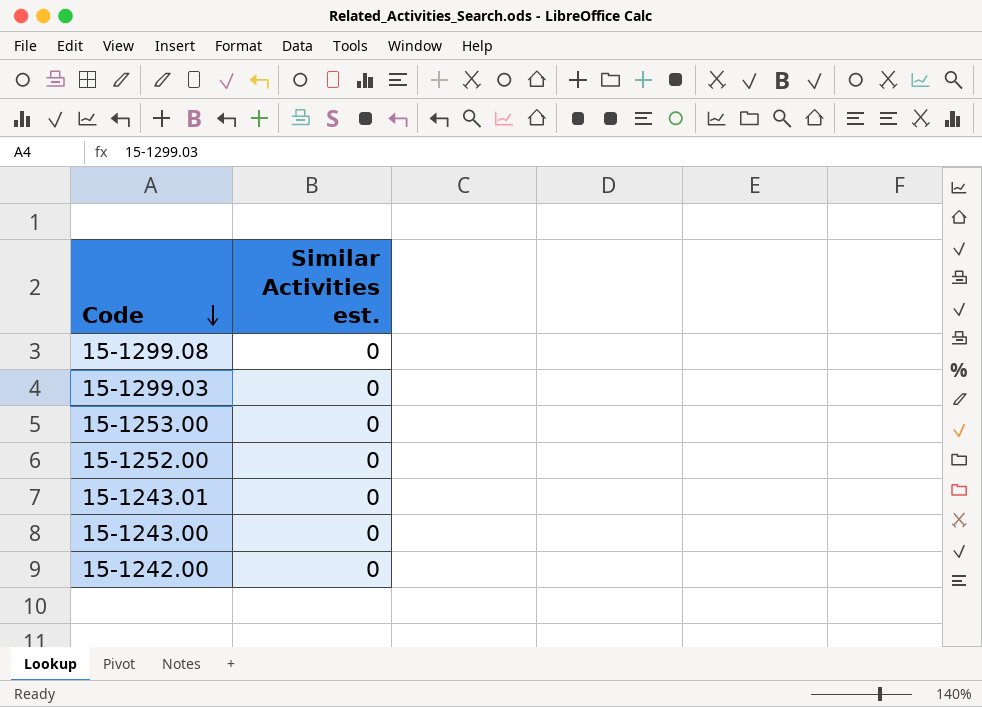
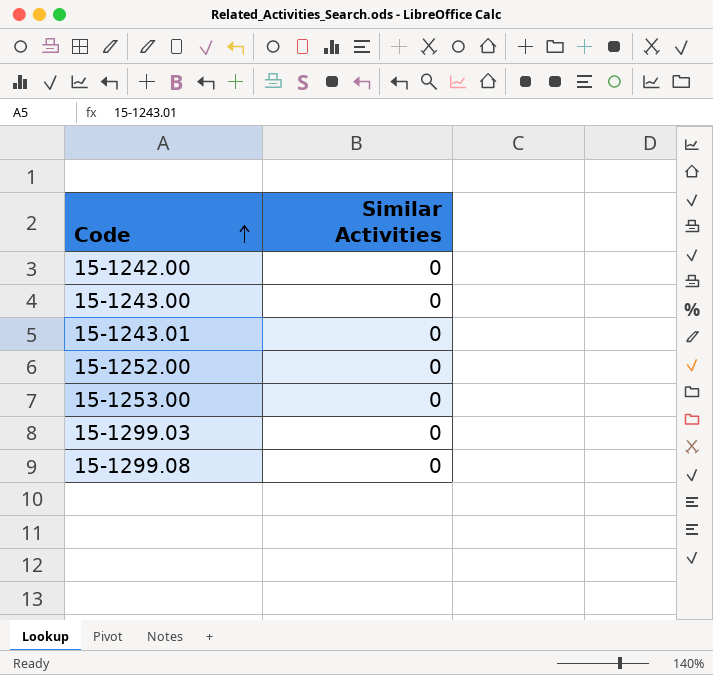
row order: Code descending -> Code ascending
column name: Similar Activities est. -> Similar Activities

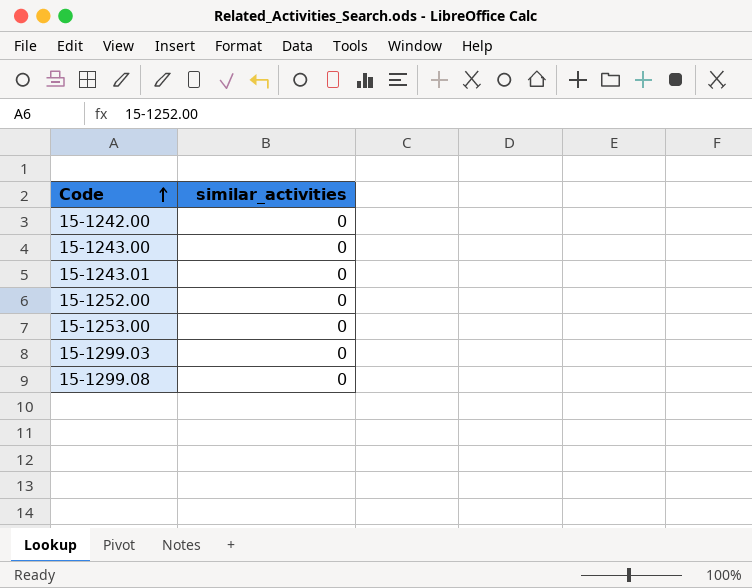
column name: Similar Activities -> similar_activities

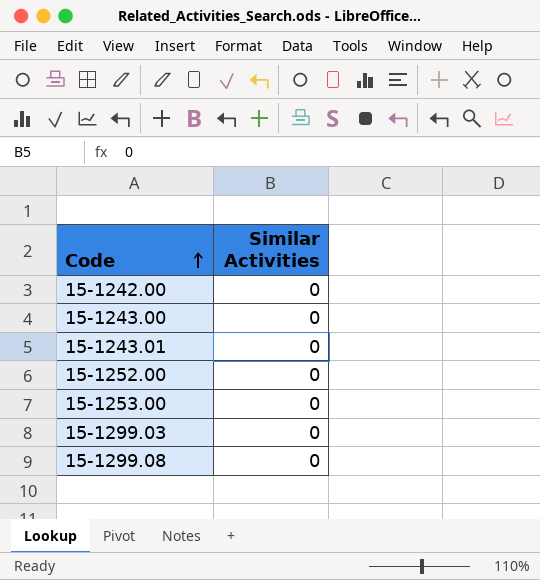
column name: similar_activities -> Similar Activities

